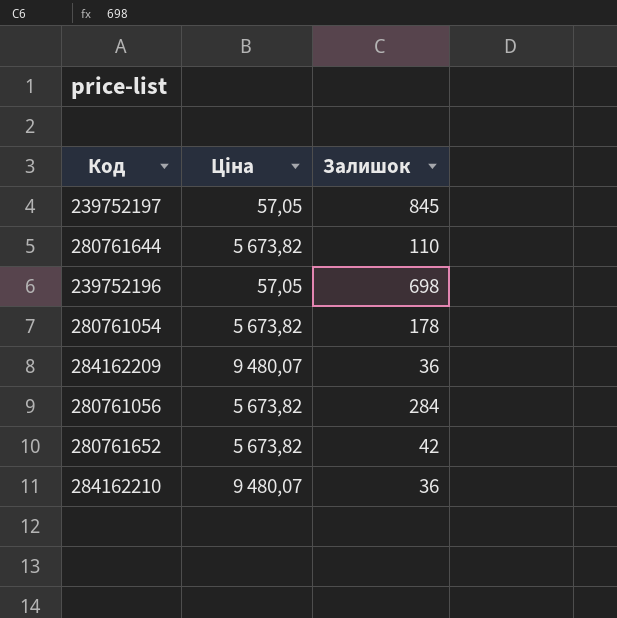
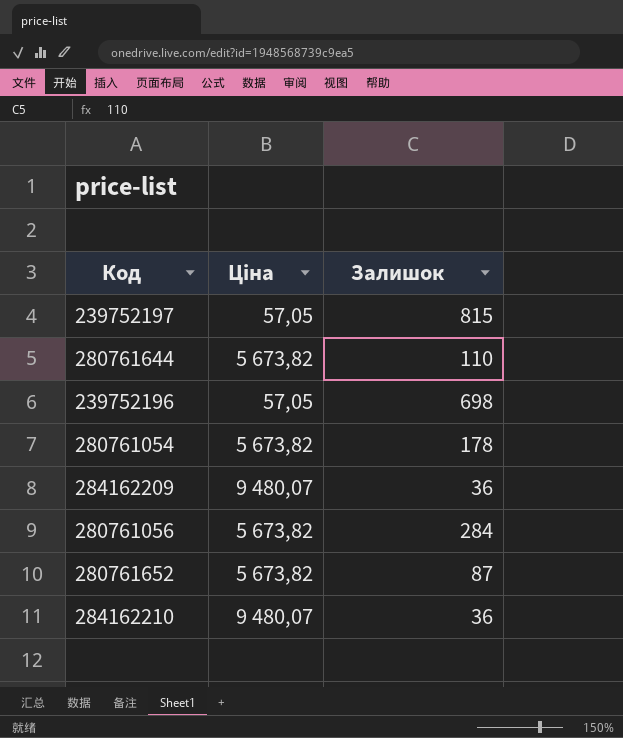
239752197 | Залишок: 845 -> 815
280761652 | Залишок: 42 -> 87

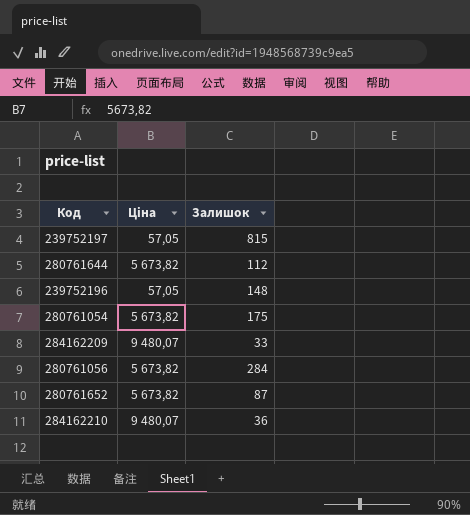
280761644 | Залишок: 110 -> 112
239752196 | Залишок: 698 -> 148
280761054 | Залишок: 178 -> 175
284162209 | Залишок: 36 -> 33

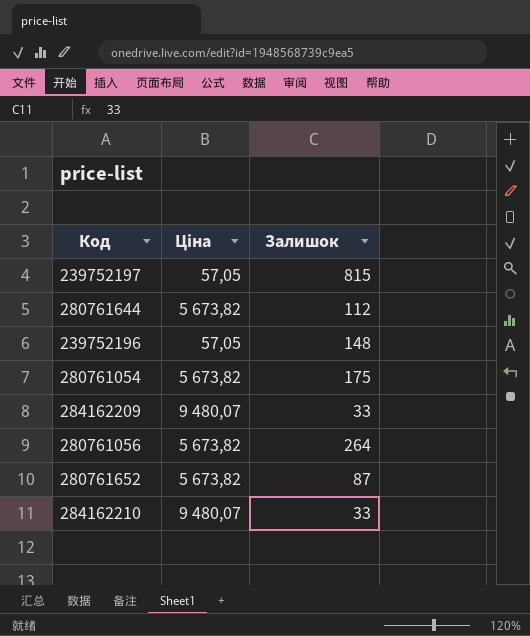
280761056 | Залишок: 284 -> 264
284162210 | Залишок: 36 -> 33

